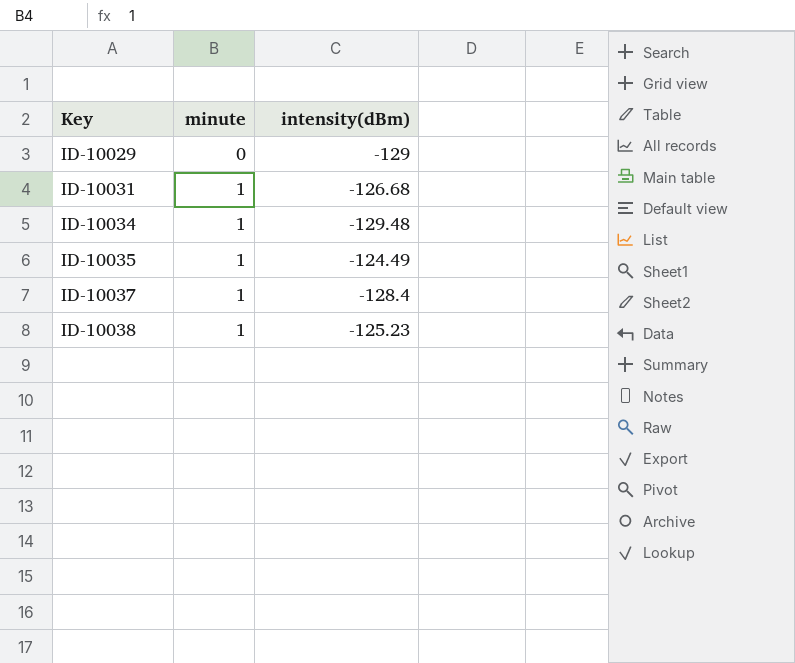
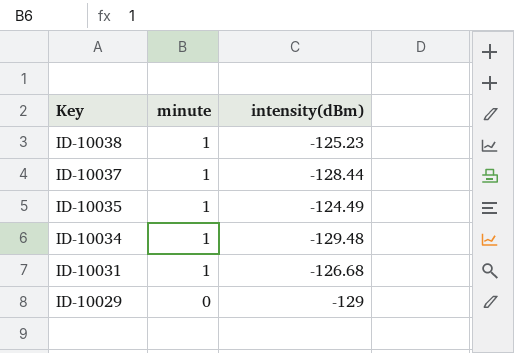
row order: Key ascending -> Key descending
ID-10037 | intensity(dBm): -128.4 -> -128.44

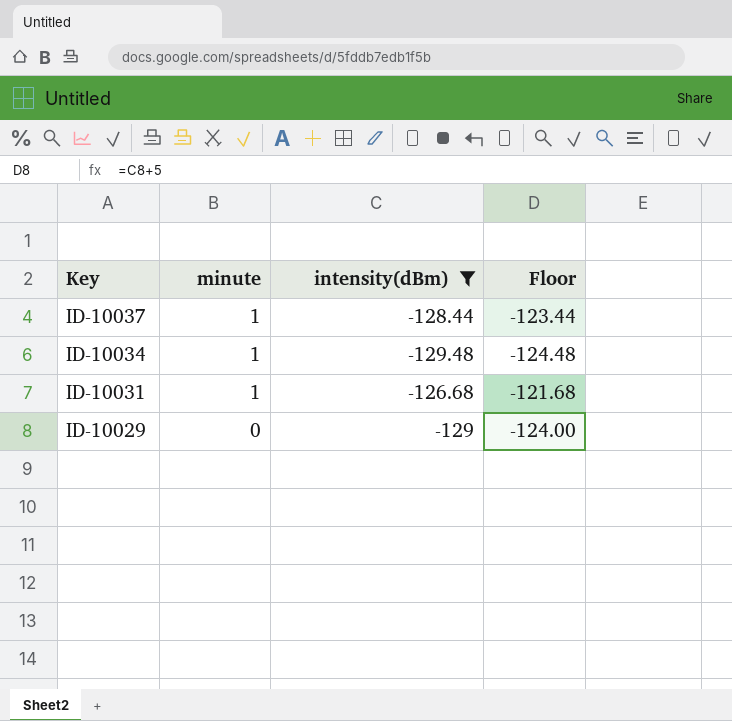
filter: none -> intensity(dBm) <= -126.68
column Floor | formula: none -> [intensity(dBm)] + 5

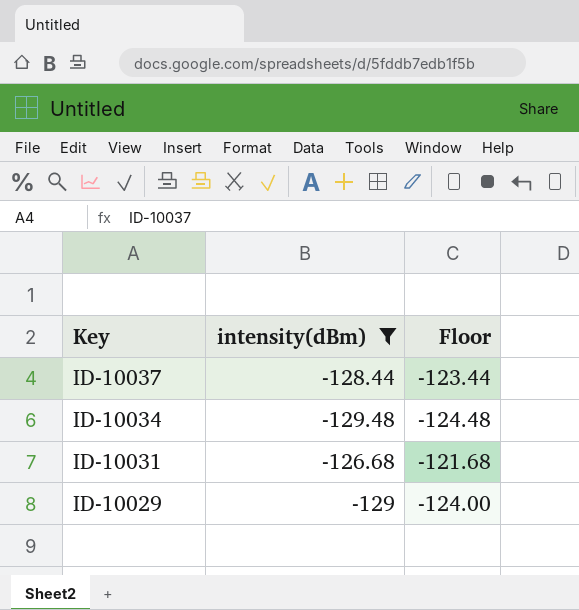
column minute | position: 2 -> none

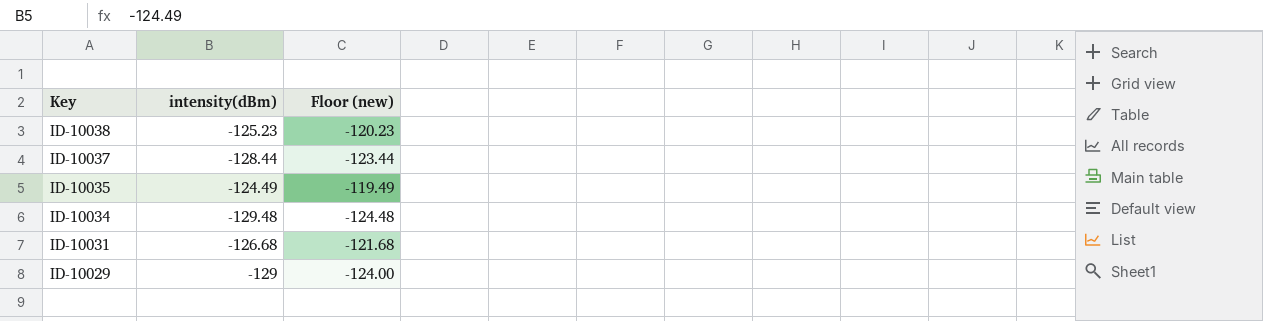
filter: intensity(dBm) <= -126.68 -> none
column name: Floor -> Floor (new)

